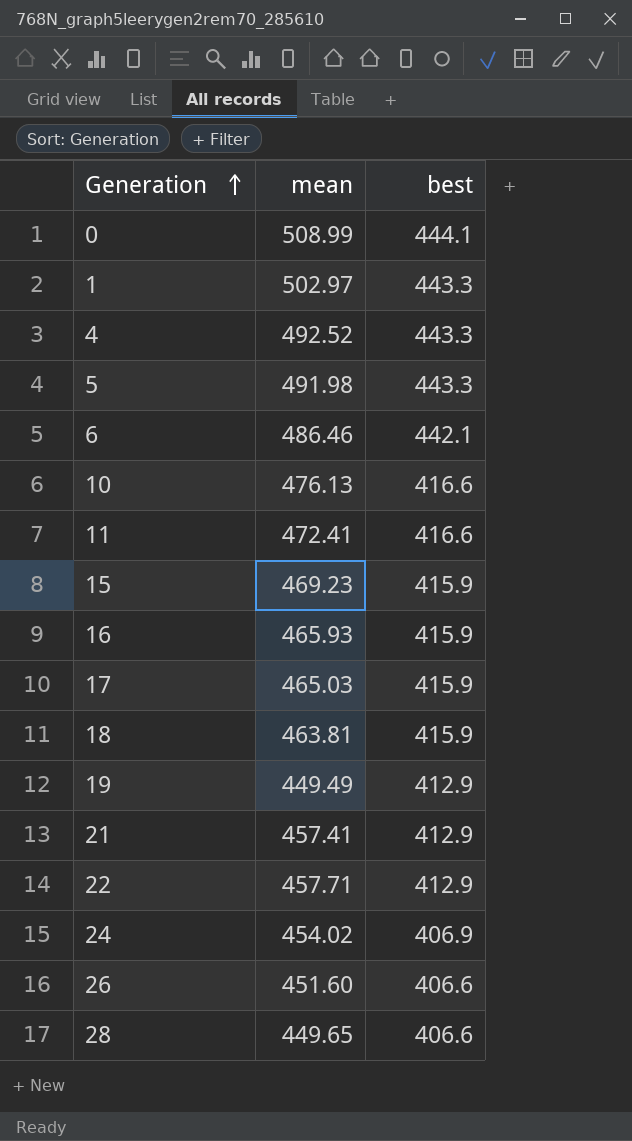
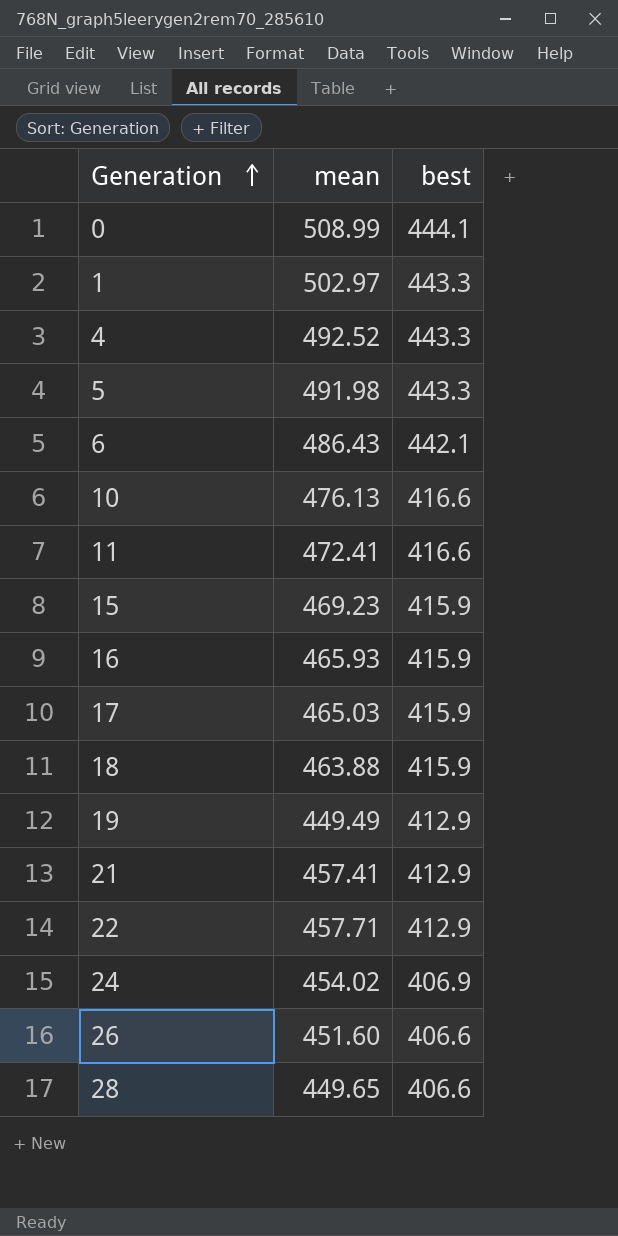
6 | mean: 486.46 -> 486.43
18 | mean: 463.81 -> 463.88

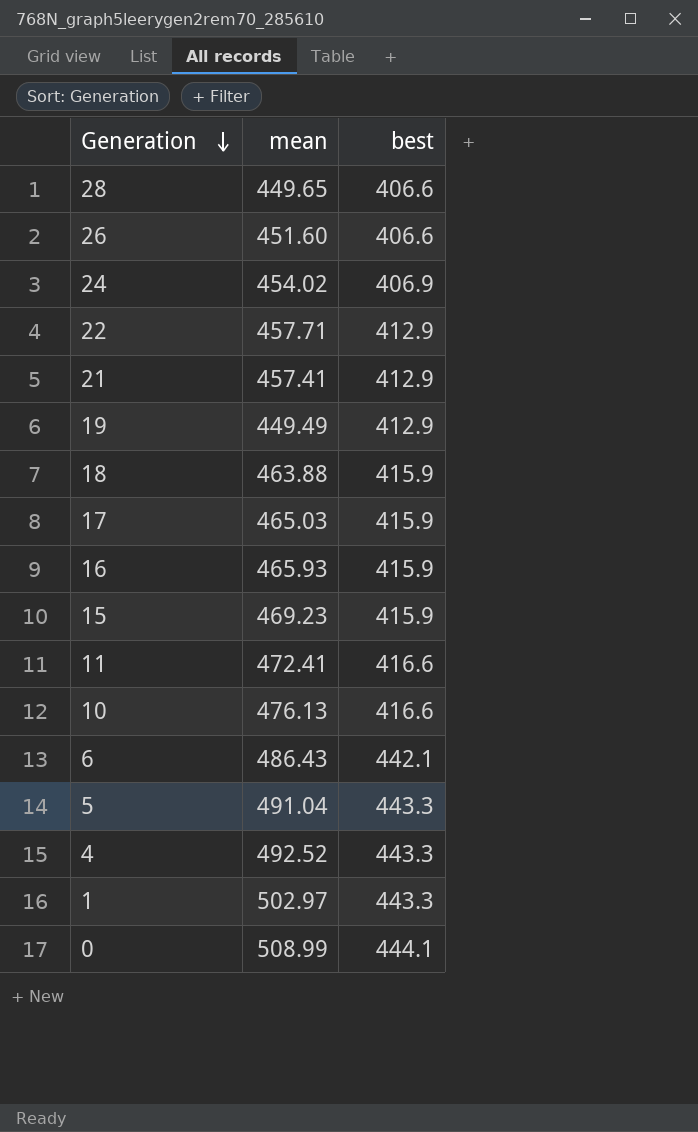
row order: Generation ascending -> Generation descending
5 | mean: 491.98 -> 491.04

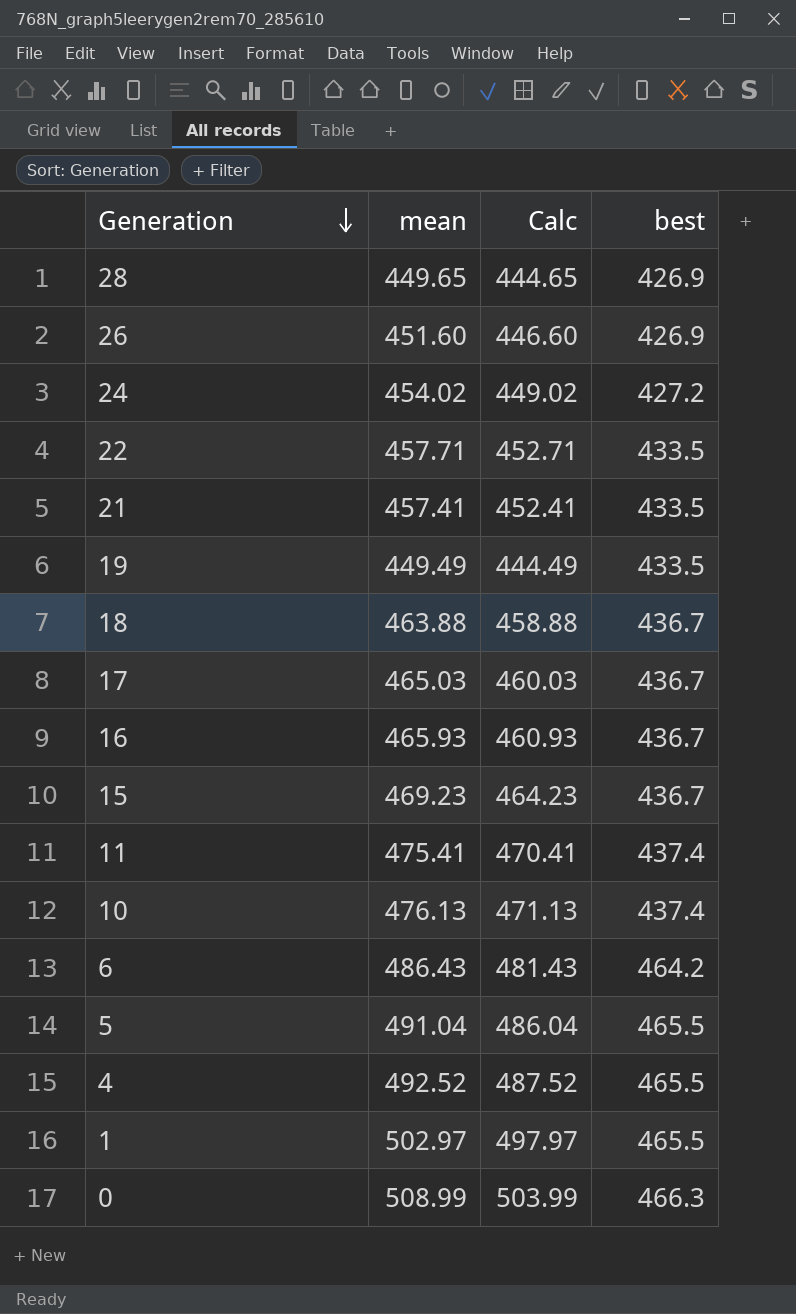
column Calc | formula: none -> [mean] - 5
28 | best: 406.6 -> 426.9
26 | best: 406.6 -> 426.9
24 | best: 406.9 -> 427.2
22 | best: 412.9 -> 433.5
21 | best: 412.9 -> 433.5
19 | best: 412.9 -> 433.5
18 | best: 415.9 -> 436.7
17 | best: 415.9 -> 436.7
16 | best: 415.9 -> 436.7
15 | best: 415.9 -> 436.7
11 | mean: 472.41 -> 475.41
11 | best: 416.6 -> 437.4
10 | best: 416.6 -> 437.4
6 | best: 442.1 -> 464.2
5 | best: 443.3 -> 465.5
4 | best: 443.3 -> 465.5
1 | best: 443.3 -> 465.5
0 | best: 444.1 -> 466.3

